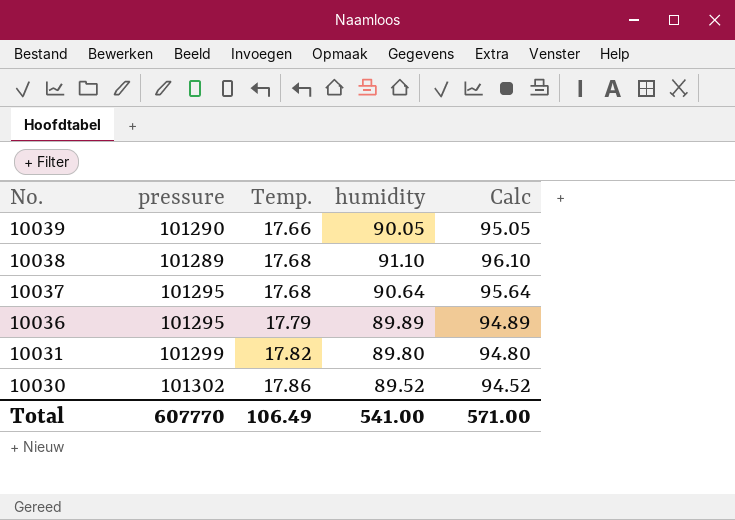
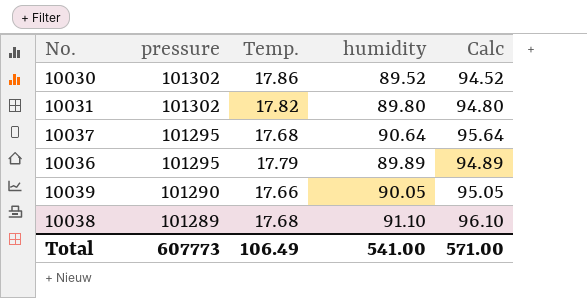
row order: No. descending -> pressure descending
10031 | pressure: 101299 -> 101302
Total | pressure: 607770 -> 607773

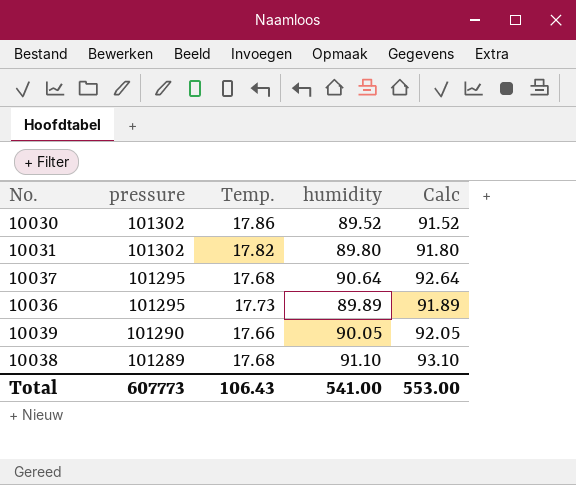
column Calc | formula: [humidity] + 5 -> [humidity] + 2
10036 | Temp.: 17.79 -> 17.73
Total | Temp.: 106.49 -> 106.43
Total | Calc: 571.00 -> 553.00

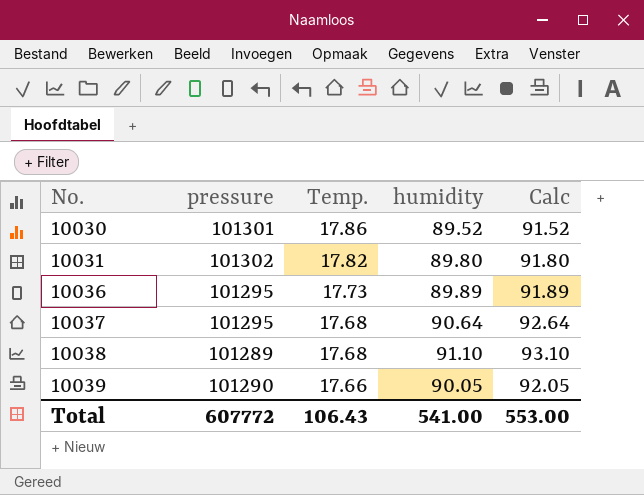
row order: pressure descending -> No. ascending
10030 | pressure: 101302 -> 101301
Total | pressure: 607773 -> 607772

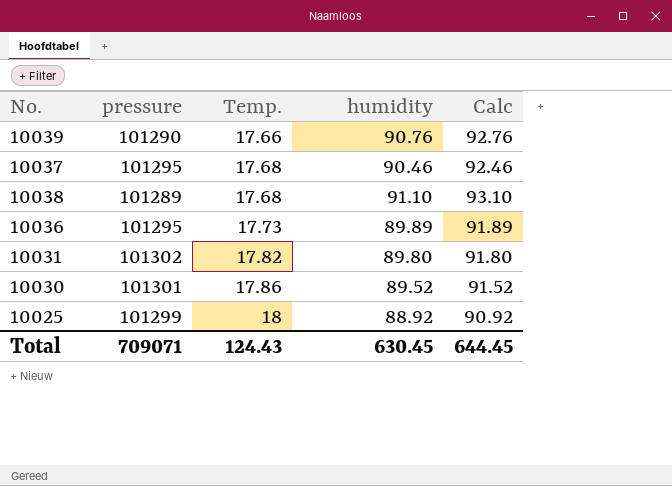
row order: No. ascending -> Temp. ascending
10039 | humidity: 90.05 -> 90.76
10039 | Calc: 92.05 -> 92.76
10037 | humidity: 90.64 -> 90.46
10037 | Calc: 92.64 -> 92.46
row 10025: none -> 101299 | 18 | 88.92 | 90.92
Total | pressure: 607772 -> 709071
Total | Temp.: 106.43 -> 124.43
Total | humidity: 541.00 -> 630.45
Total | Calc: 553.00 -> 644.45

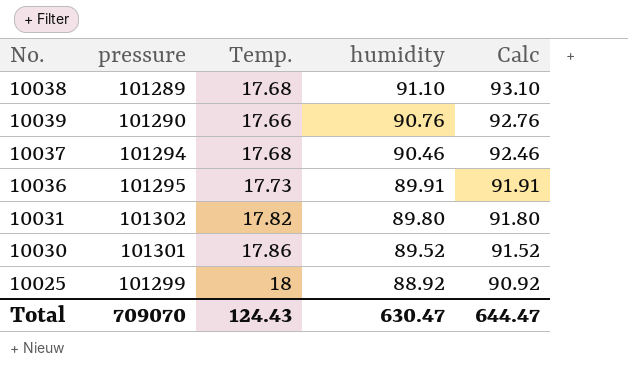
row order: Temp. ascending -> humidity descending
10037 | pressure: 101295 -> 101294
10036 | humidity: 89.89 -> 89.91
10036 | Calc: 91.89 -> 91.91
Total | pressure: 709071 -> 709070
Total | humidity: 630.45 -> 630.47
Total | Calc: 644.45 -> 644.47

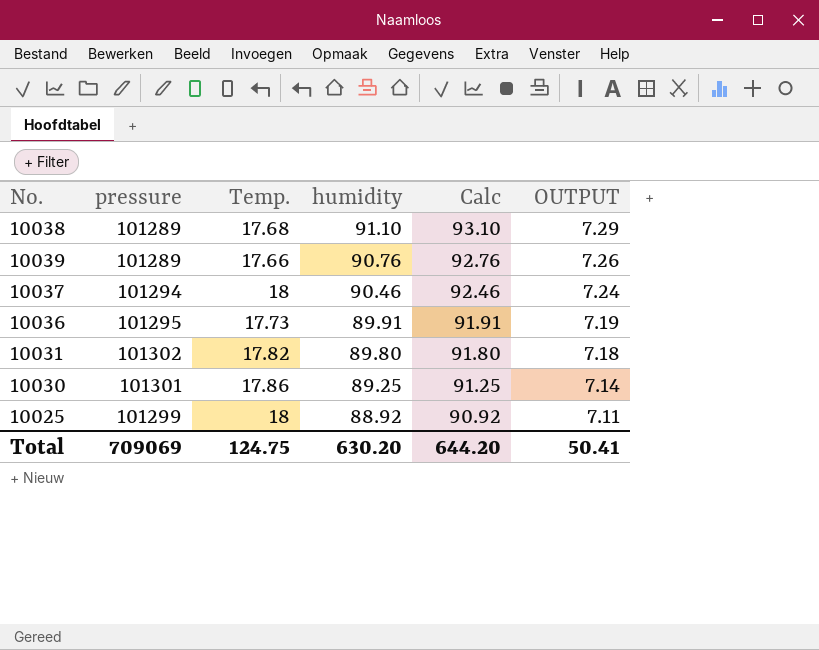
column OUTPUT | formula: none -> [humidity] * 0.08
10039 | pressure: 101290 -> 101289
10037 | Temp.: 17.68 -> 18
10030 | humidity: 89.52 -> 89.25
10030 | Calc: 91.52 -> 91.25
Total | pressure: 709070 -> 709069
Total | Temp.: 124.43 -> 124.75
Total | humidity: 630.47 -> 630.20
Total | Calc: 644.47 -> 644.20

